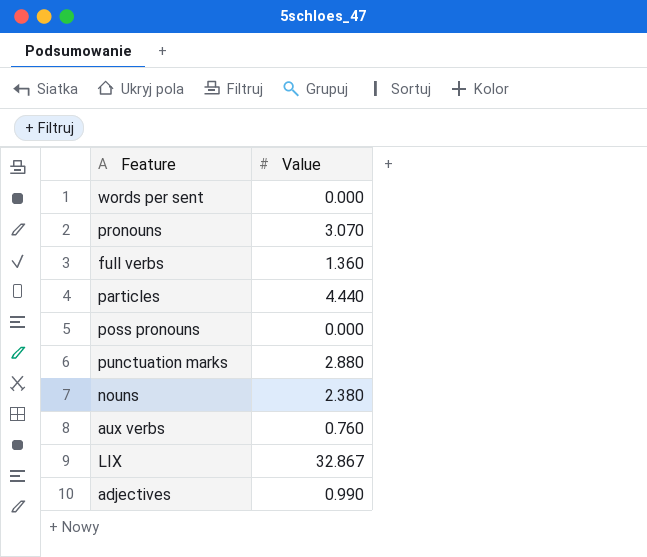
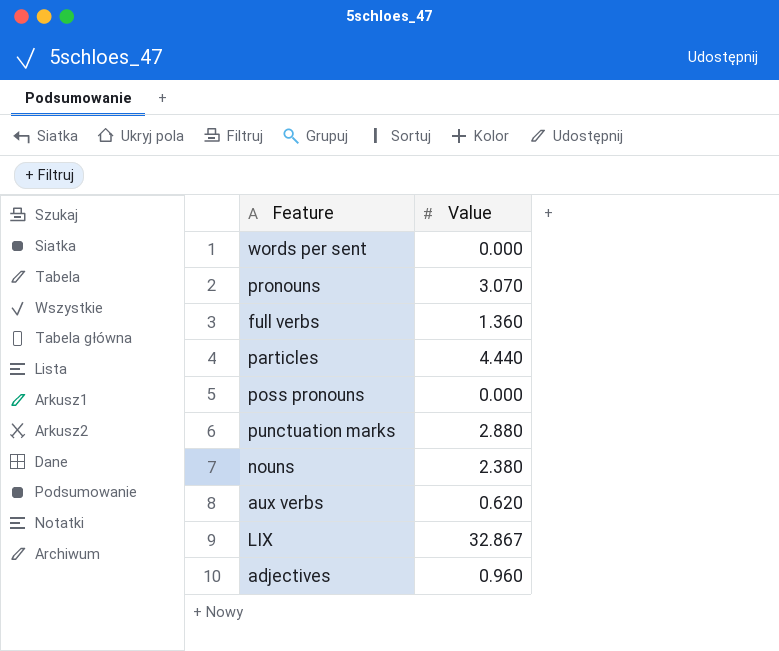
aux verbs | Value: 0.760 -> 0.620
adjectives | Value: 0.990 -> 0.960

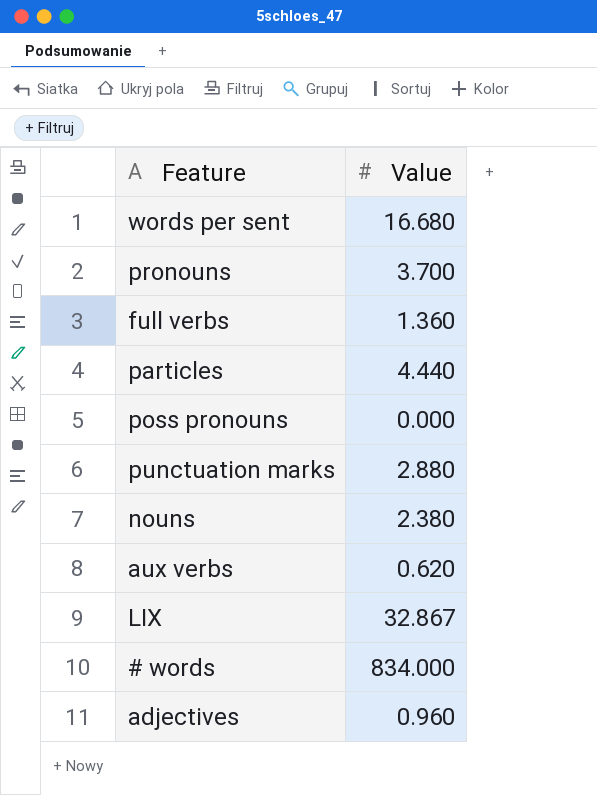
words per sent | Value: 0.000 -> 16.680
pronouns | Value: 3.070 -> 3.700
row # words: none -> 834.000

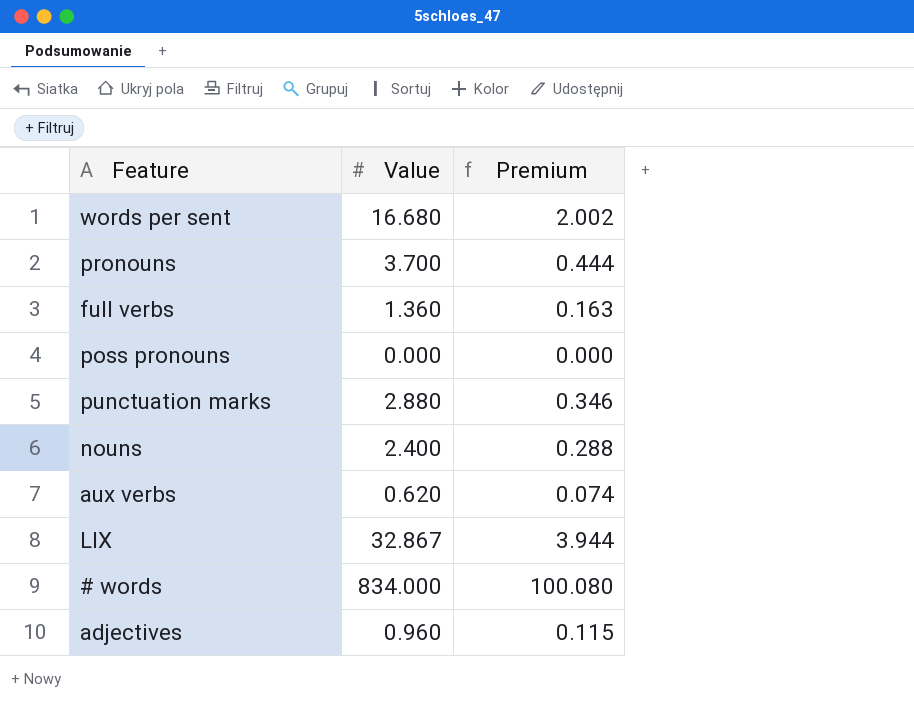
column Premium | formula: none -> [Value] * 0.12
row particles: 4.440 -> none
nouns | Value: 2.380 -> 2.400

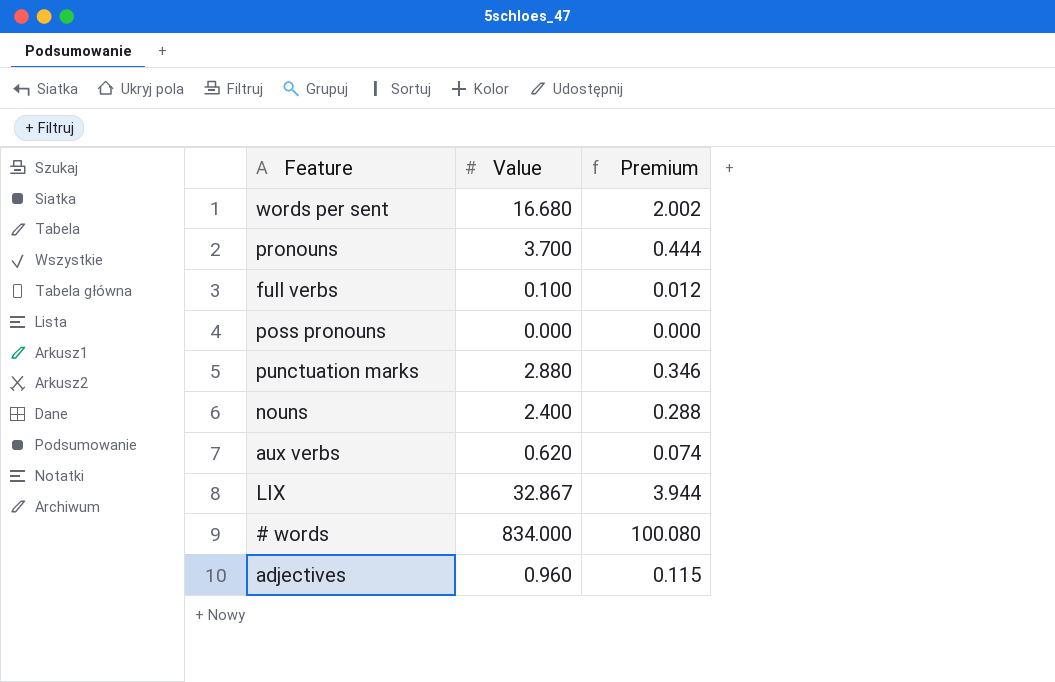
full verbs | Value: 1.360 -> 0.100
full verbs | Premium: 0.163 -> 0.012

